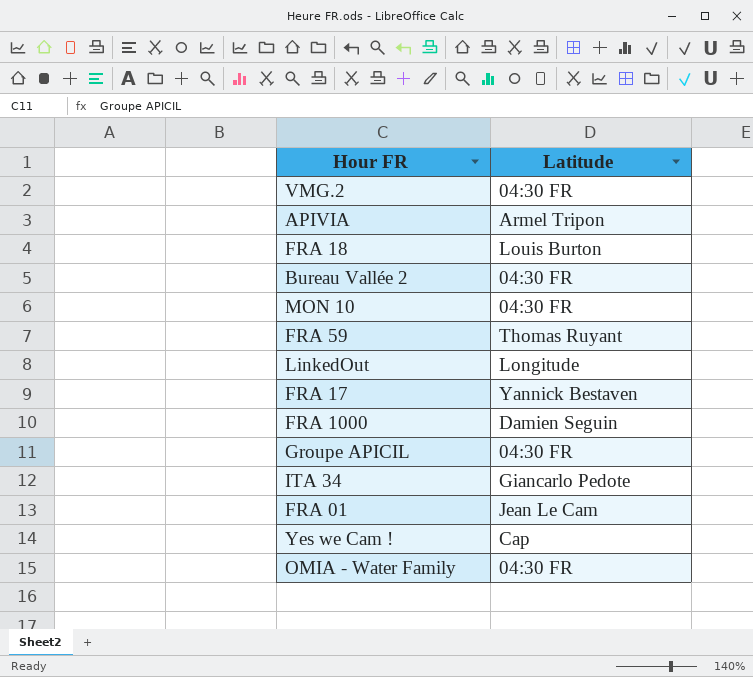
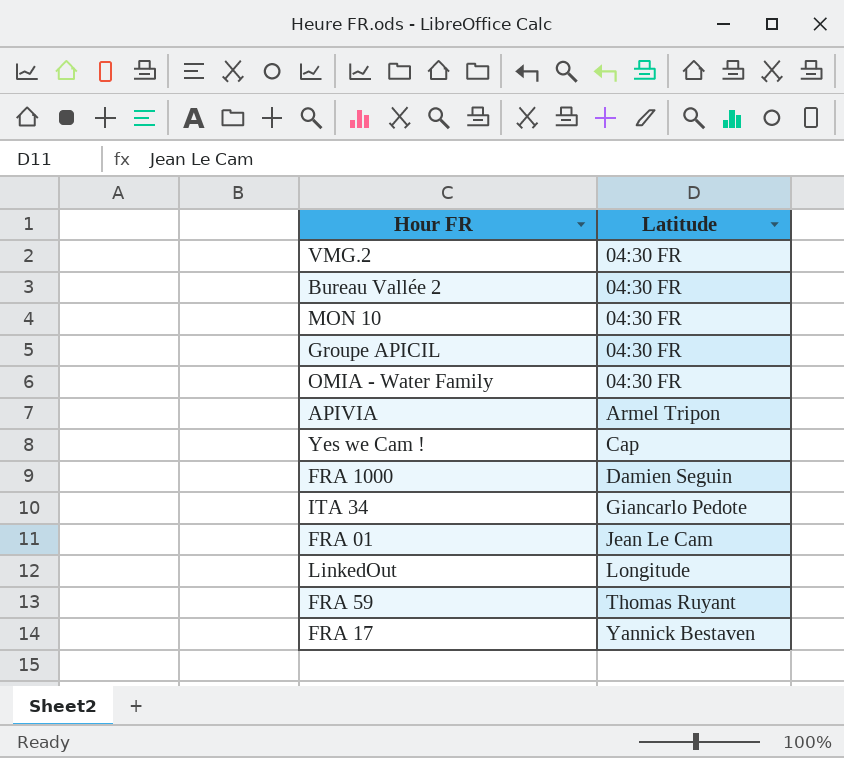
row order: none -> Latitude ascending
row FRA 18: Louis Burton -> none

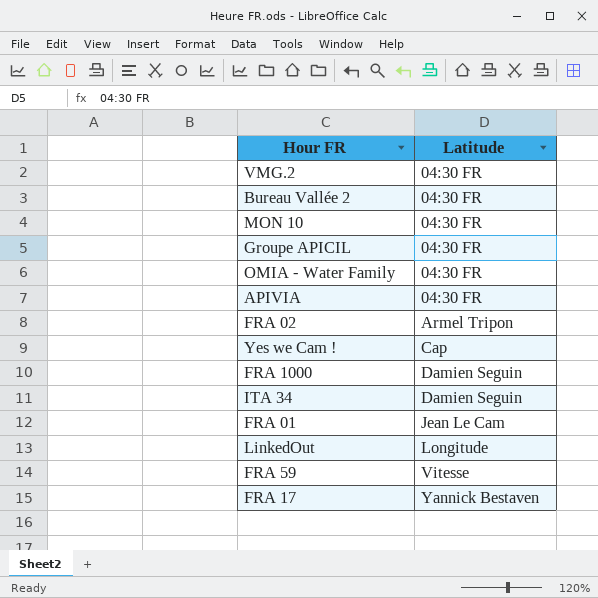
APIVIA | Latitude: Armel Tripon -> 04:30 FR
row FRA 02: none -> Armel Tripon
ITA 34 | Latitude: Giancarlo Pedote -> Damien Seguin
FRA 59 | Latitude: Thomas Ruyant -> Vitesse

